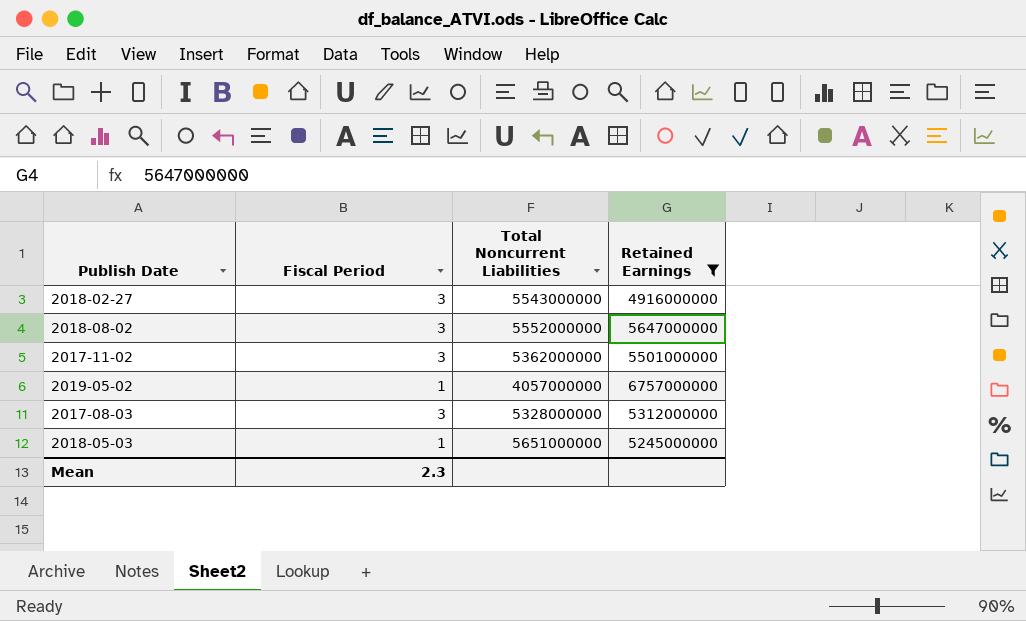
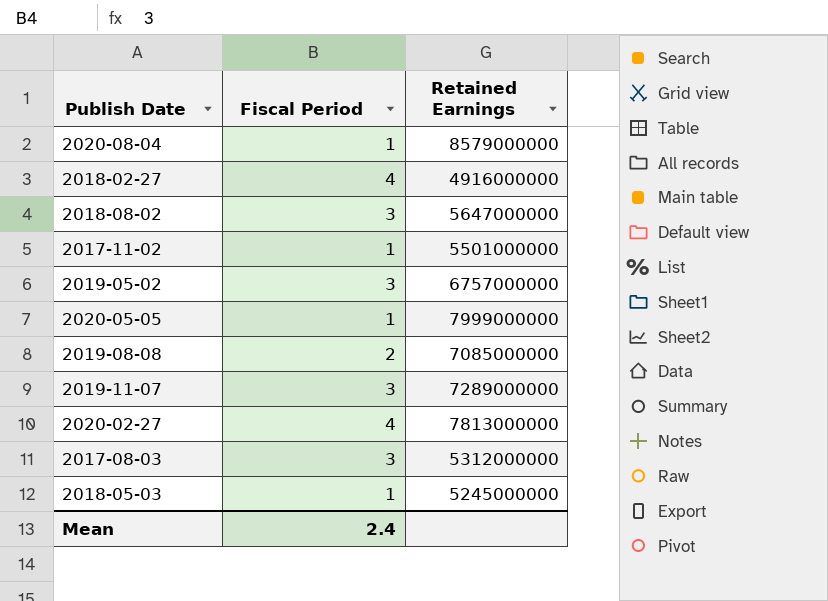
filter: Retained Earnings <= 6757000000 -> none
column Total Noncurrent Liabilities | position: 3 -> none
2018-02-27 | Fiscal Period: 3 -> 4
2017-11-02 | Fiscal Period: 3 -> 1
2019-05-02 | Fiscal Period: 1 -> 3
Mean | Fiscal Period: 2.3 -> 2.4

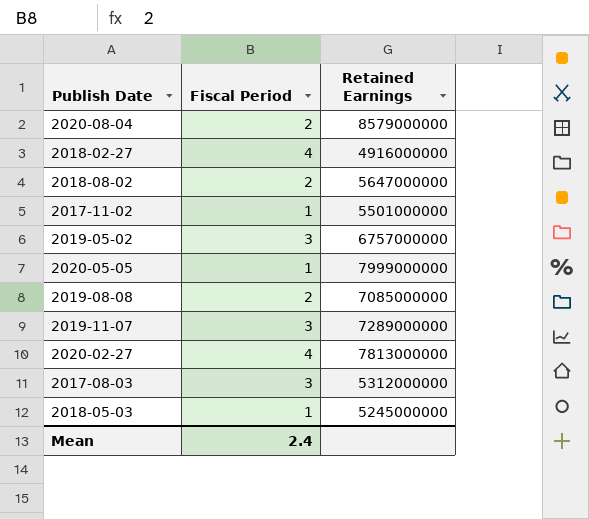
2020-08-04 | Fiscal Period: 1 -> 2
2018-08-02 | Fiscal Period: 3 -> 2

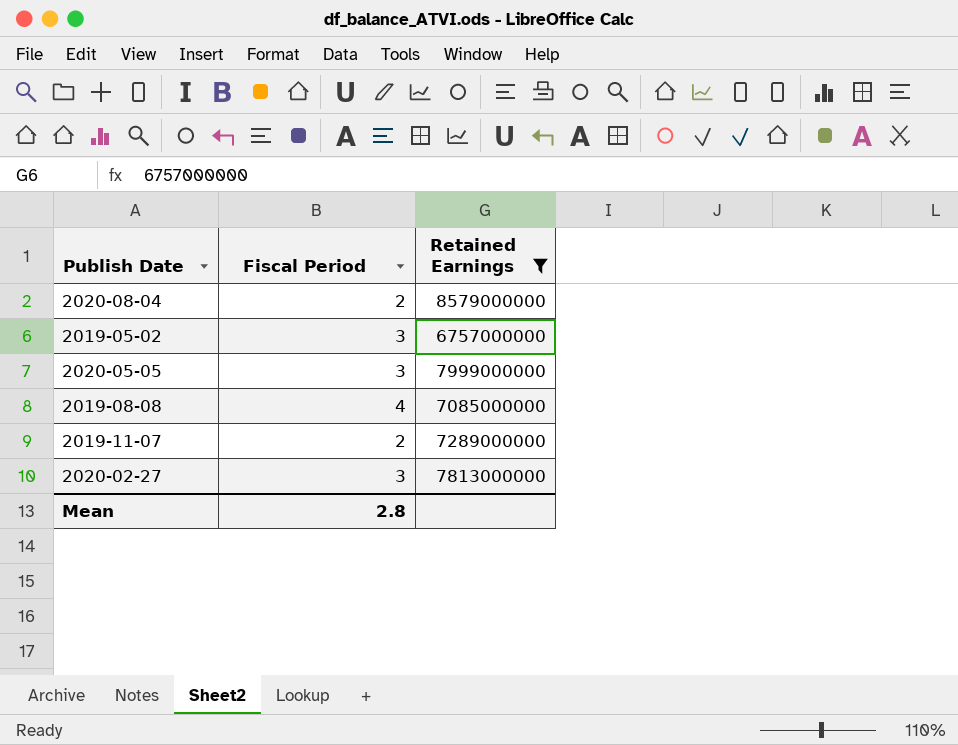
filter: none -> Retained Earnings >= 6757000000
2020-05-05 | Fiscal Period: 1 -> 3
2019-08-08 | Fiscal Period: 2 -> 4
2019-11-07 | Fiscal Period: 3 -> 2
2020-02-27 | Fiscal Period: 4 -> 3
Mean | Fiscal Period: 2.4 -> 2.8

